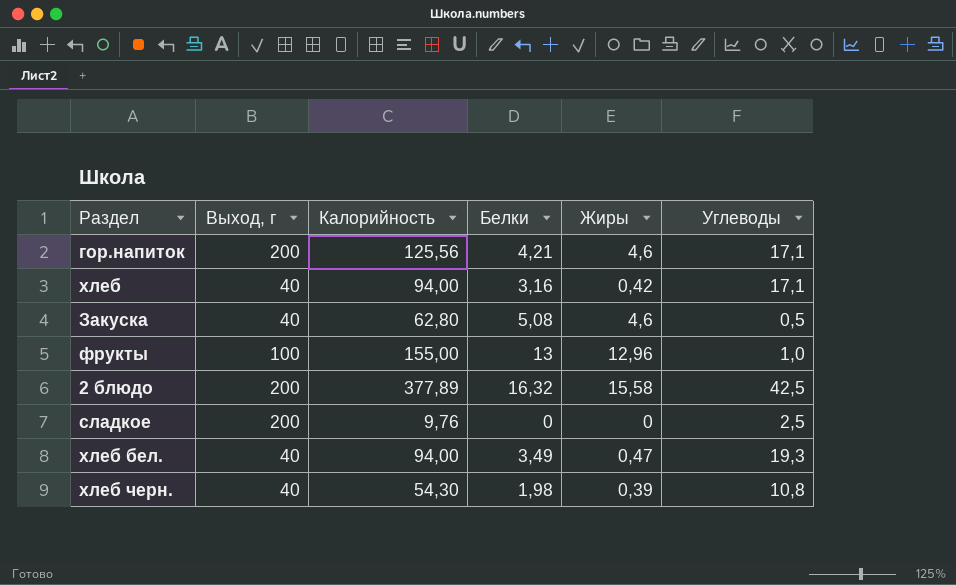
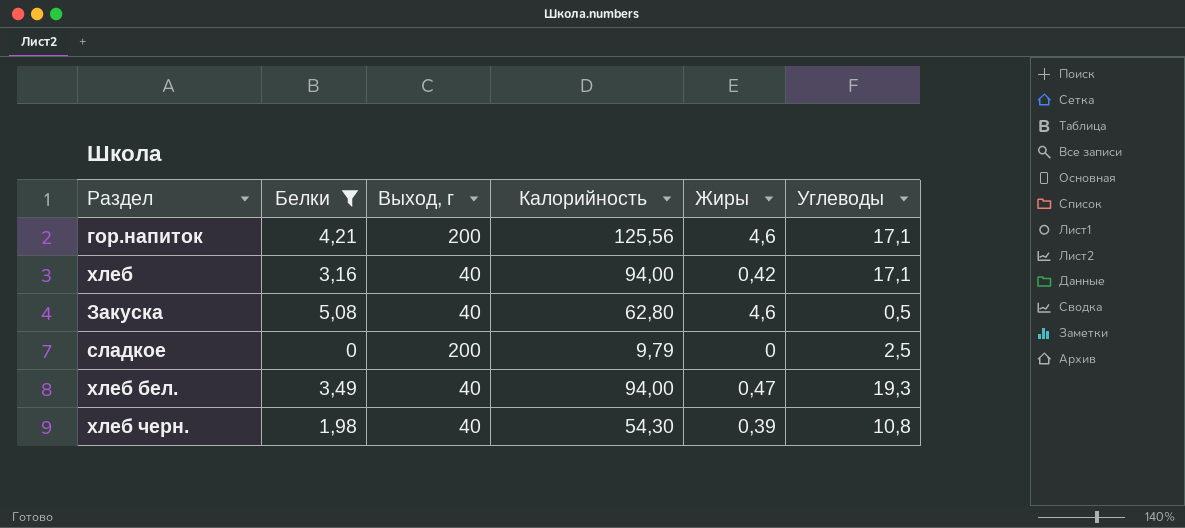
filter: none -> Белки <= 5,08
column Белки | position: 4 -> 2
сладкое | Калорийность: 9,76 -> 9,79

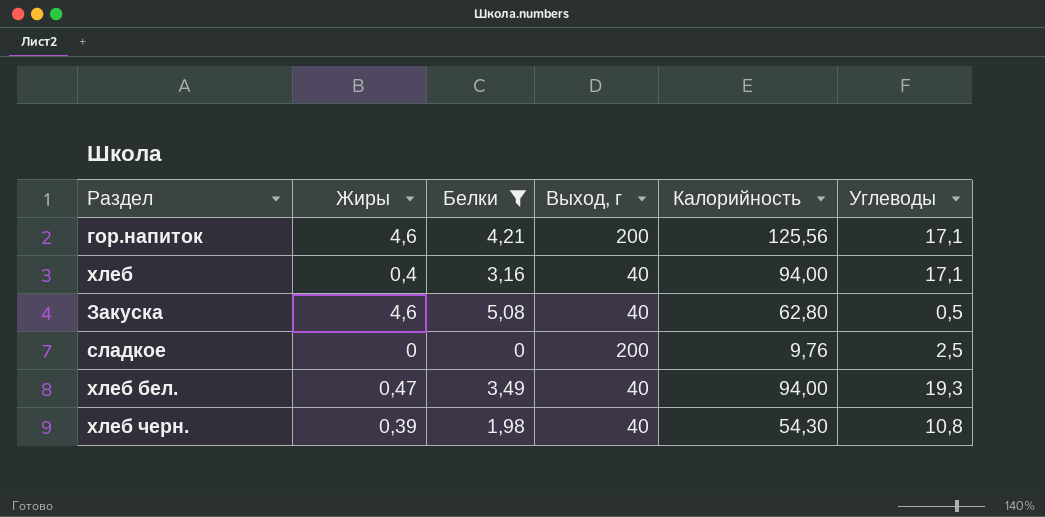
column Жиры | position: 5 -> 2
хлеб | Жиры: 0,42 -> 0,4
сладкое | Калорийность: 9,79 -> 9,76

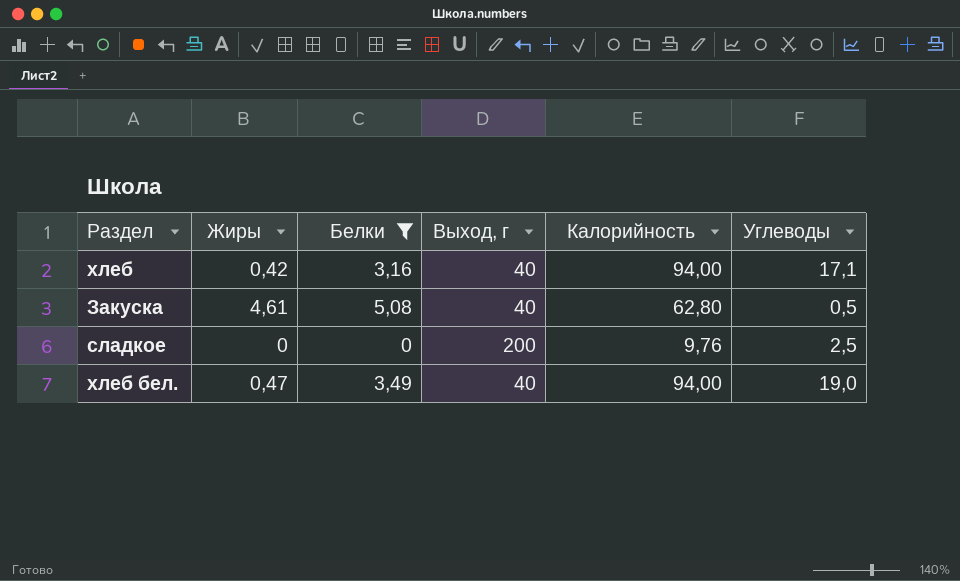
row гор.напиток: 4,6 | 4,21 | 200 | 125,56 | 17,1 -> none
row хлеб черн.: 0,39 | 1,98 | 40 | 54,30 | 10,8 -> none
хлеб | Жиры: 0,4 -> 0,42
Закуска | Жиры: 4,6 -> 4,61
хлеб бел. | Углеводы: 19,3 -> 19,0

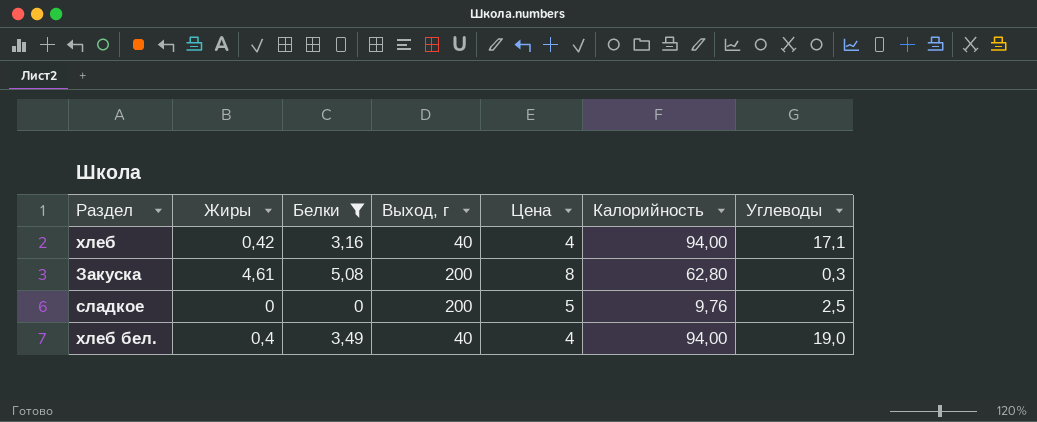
column Цена | position: none -> 5
Закуска | Выход, г: 40 -> 200
Закуска | Углеводы: 0,5 -> 0,3
хлеб бел. | Жиры: 0,47 -> 0,4

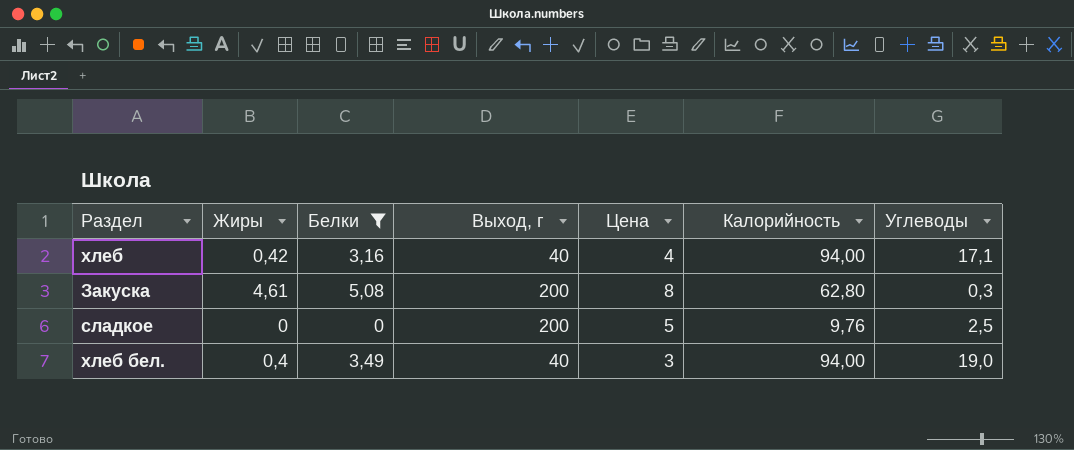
хлеб бел. | Цена: 4 -> 3

